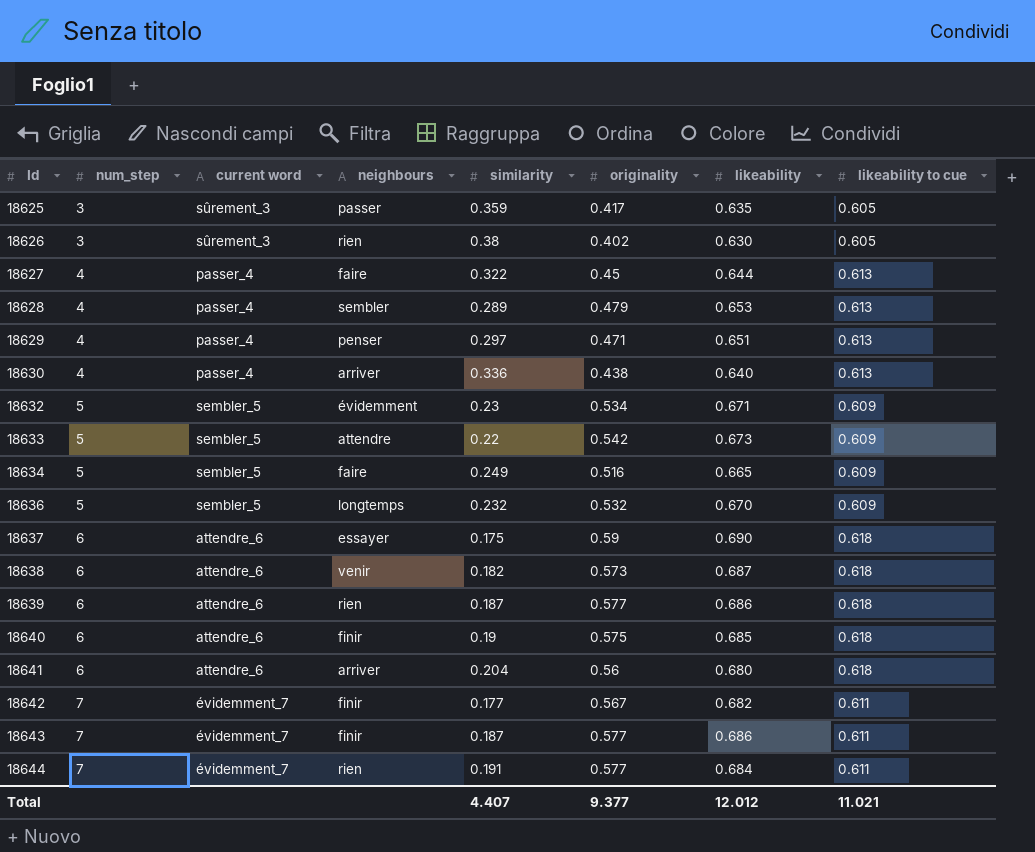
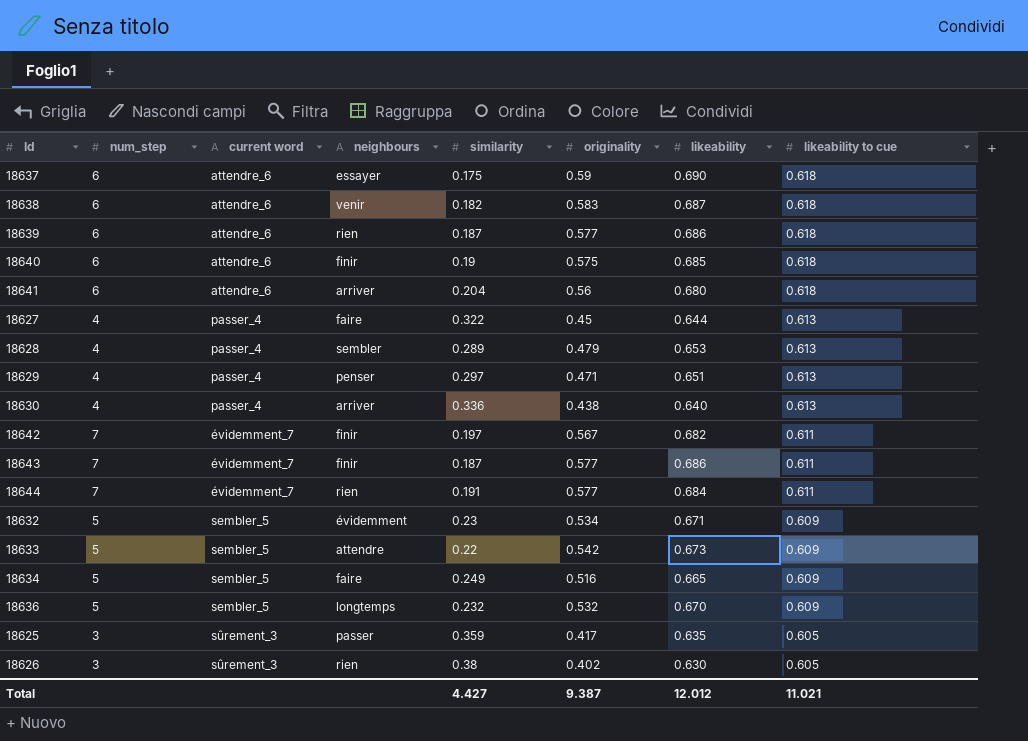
row order: Id ascending -> likeability to cue descending
18638 | originality: 0.573 -> 0.583
18642 | similarity: 0.177 -> 0.197
Total | similarity: 4.407 -> 4.427
Total | originality: 9.377 -> 9.387

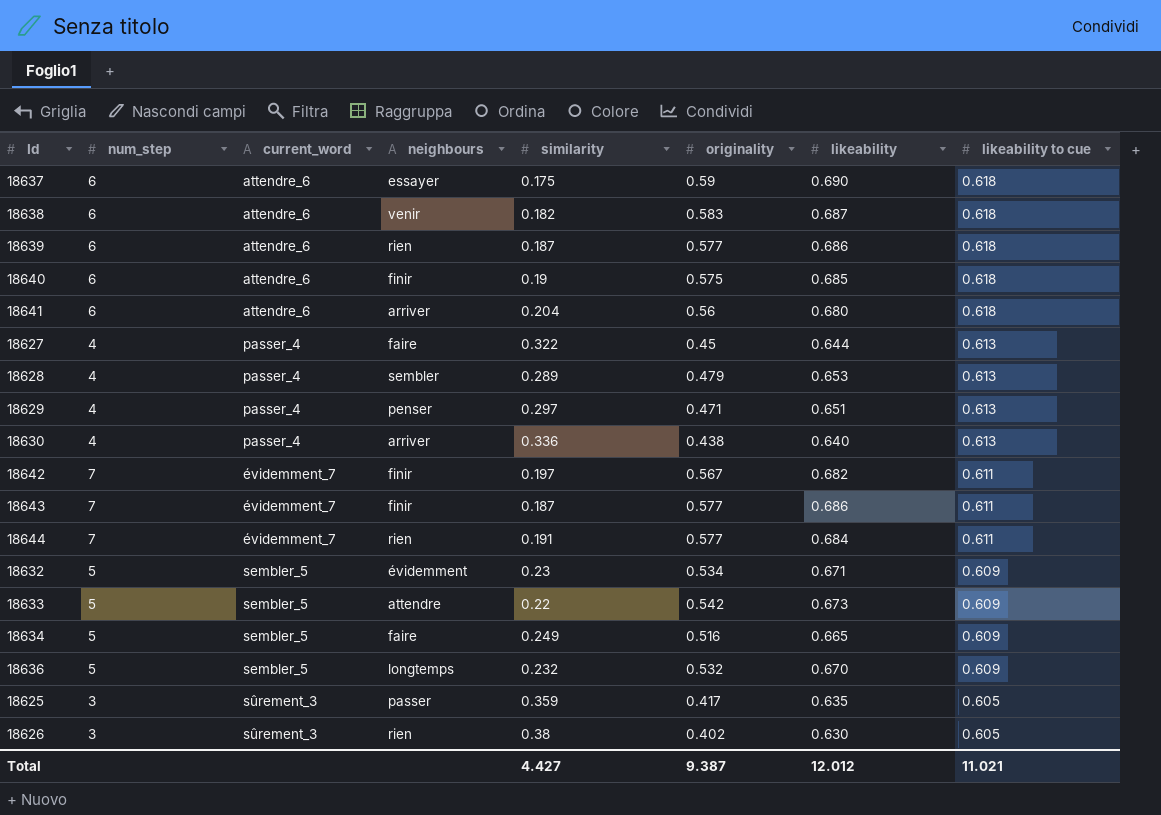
column name: current word -> current_word

